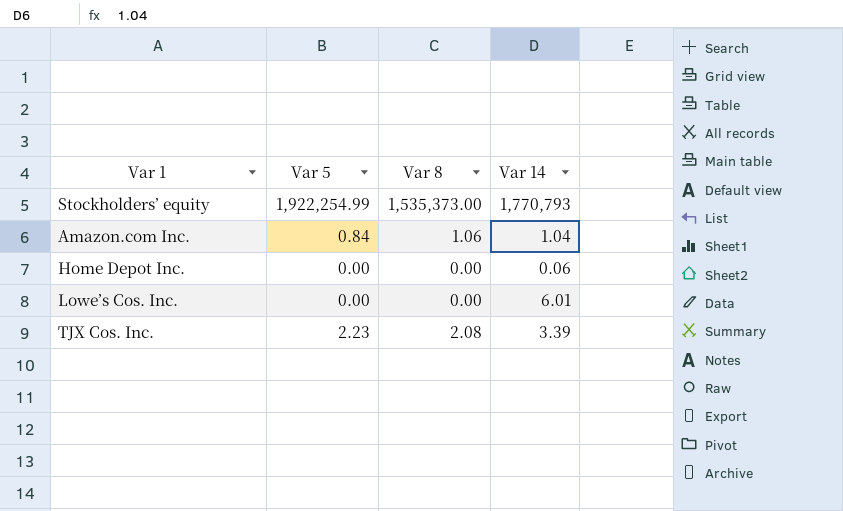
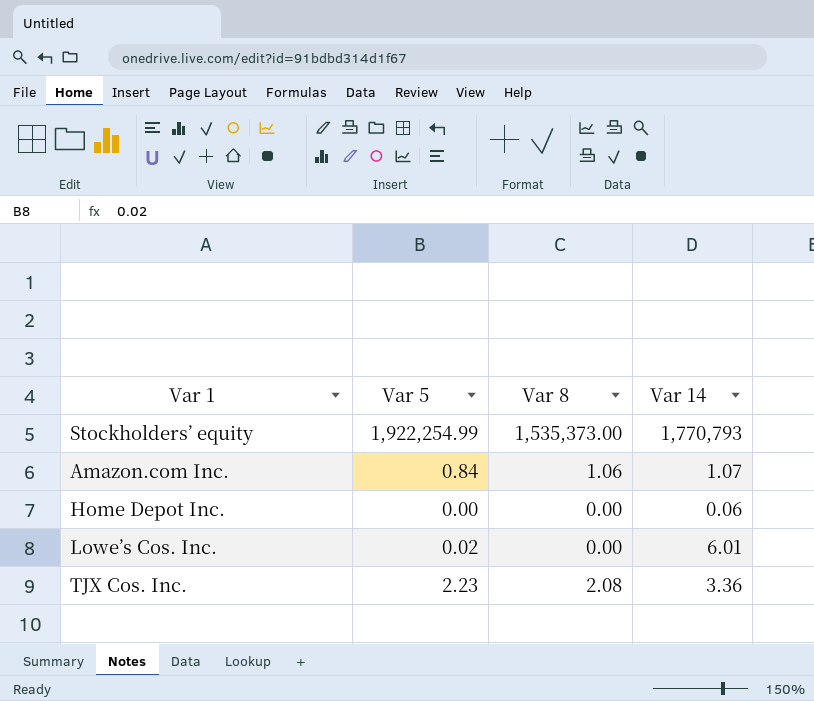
Amazon.com Inc. | Var 14: 1.04 -> 1.07
Lowe’s Cos. Inc. | Var 5: 0.00 -> 0.02
TJX Cos. Inc. | Var 14: 3.39 -> 3.36

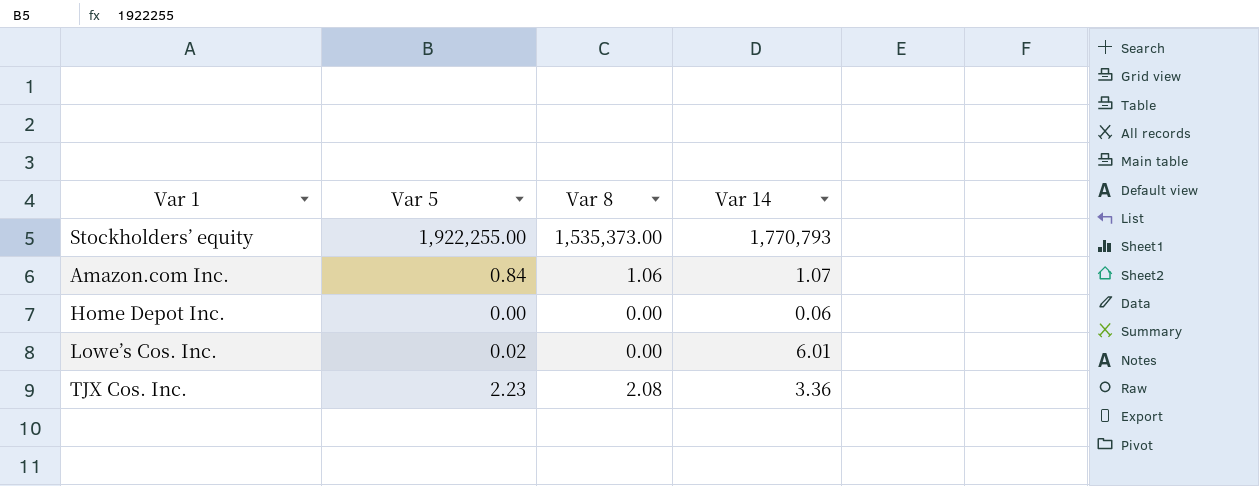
Stockholders’ equity | Var 5: 1,922,254.99 -> 1,922,255.00

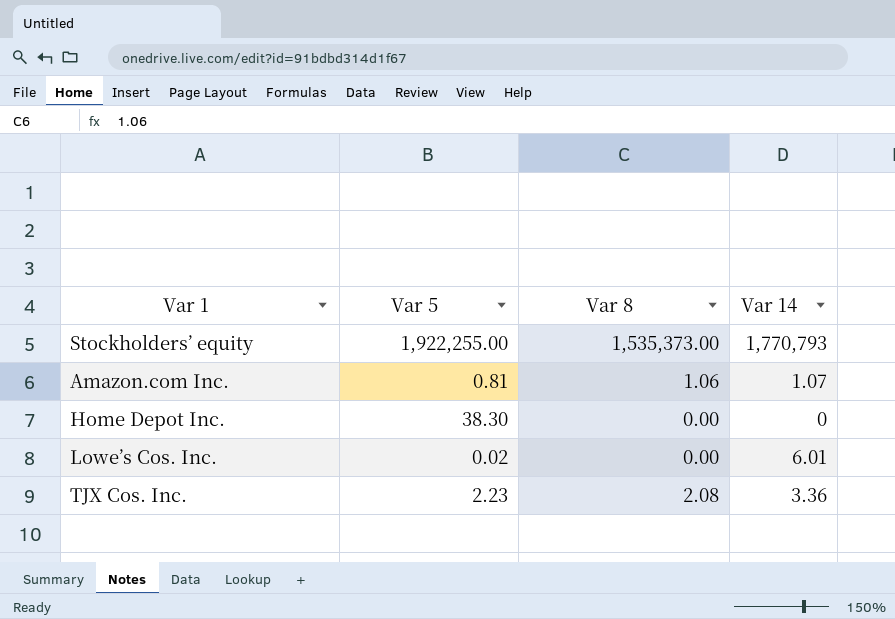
Amazon.com Inc. | Var 5: 0.84 -> 0.81
Home Depot Inc. | Var 5: 0.00 -> 38.30
Home Depot Inc. | Var 14: 0.06 -> 0

